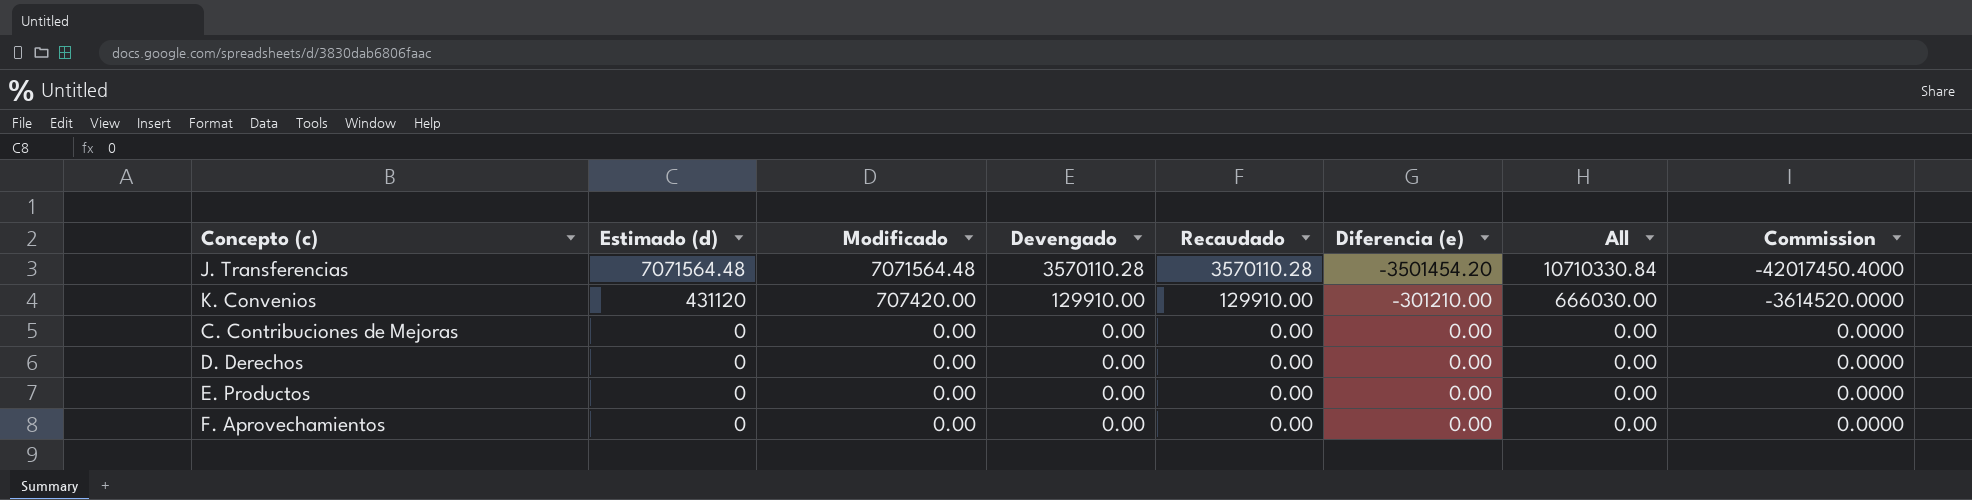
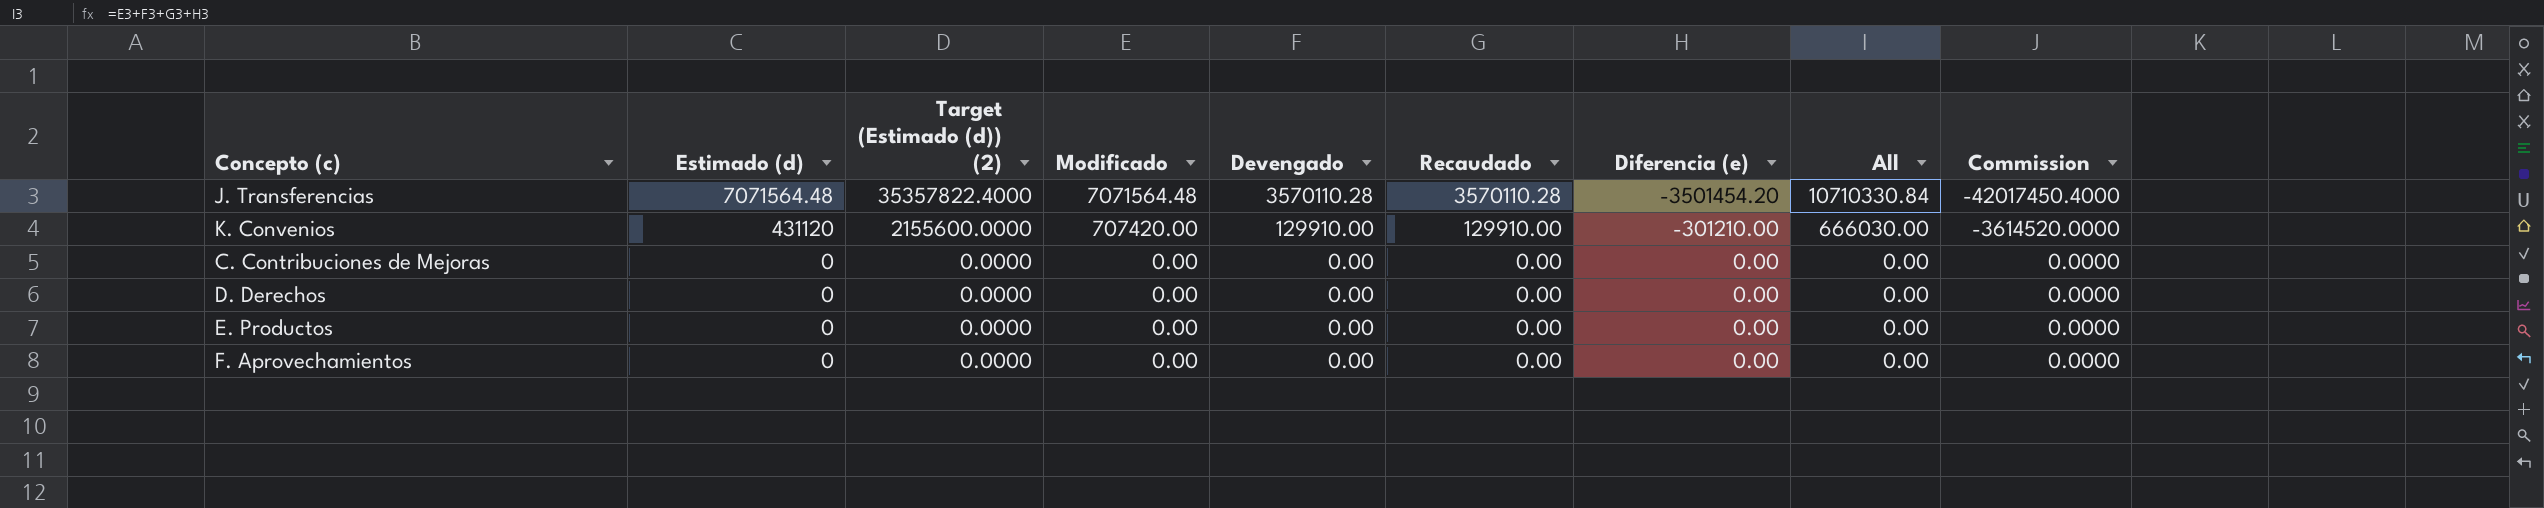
column Target (Estimado (d)) (2) | formula: none -> [Estimado (d)] * 5

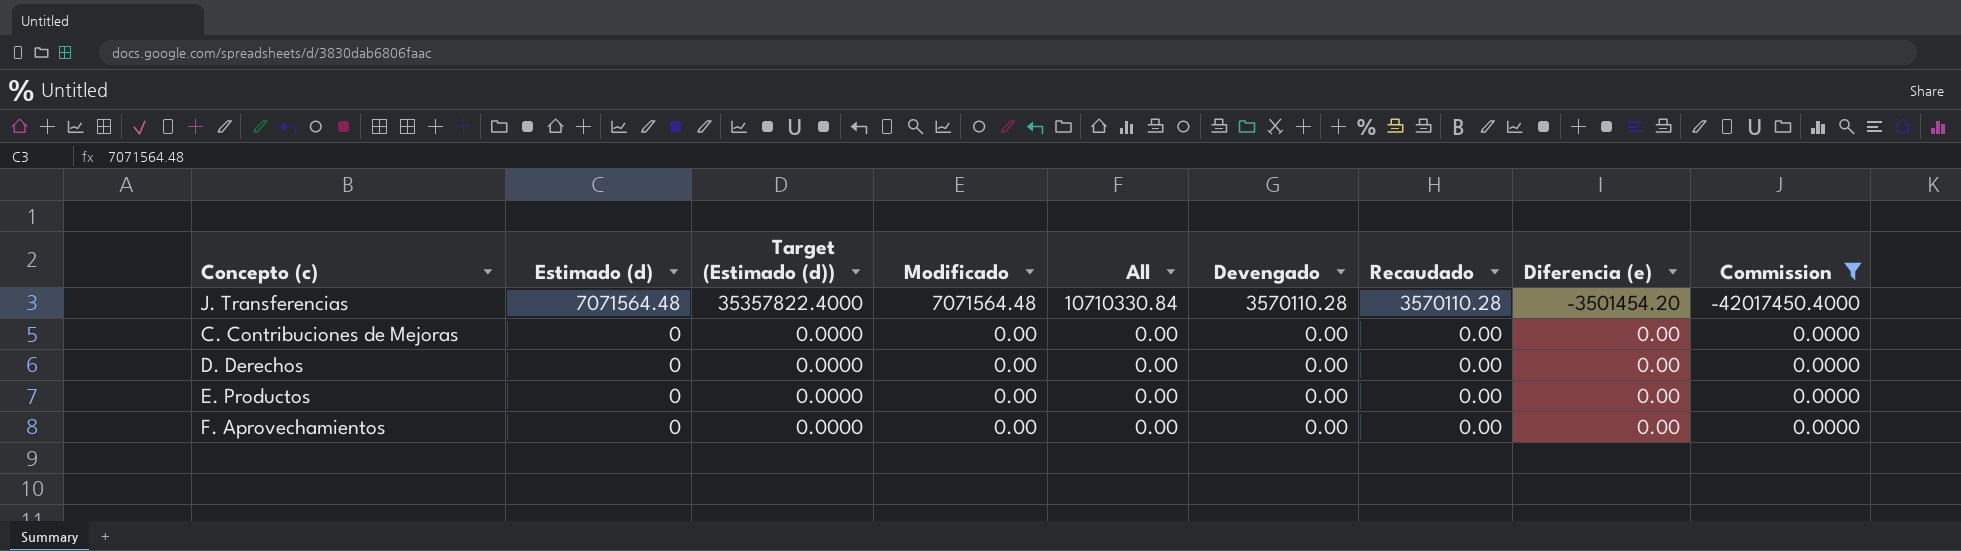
filter: none -> Commission != -3614520.0000
column name: Target (Estimado (d)) (2) -> Target (Estimado (d))
column All | position: 8 -> 5

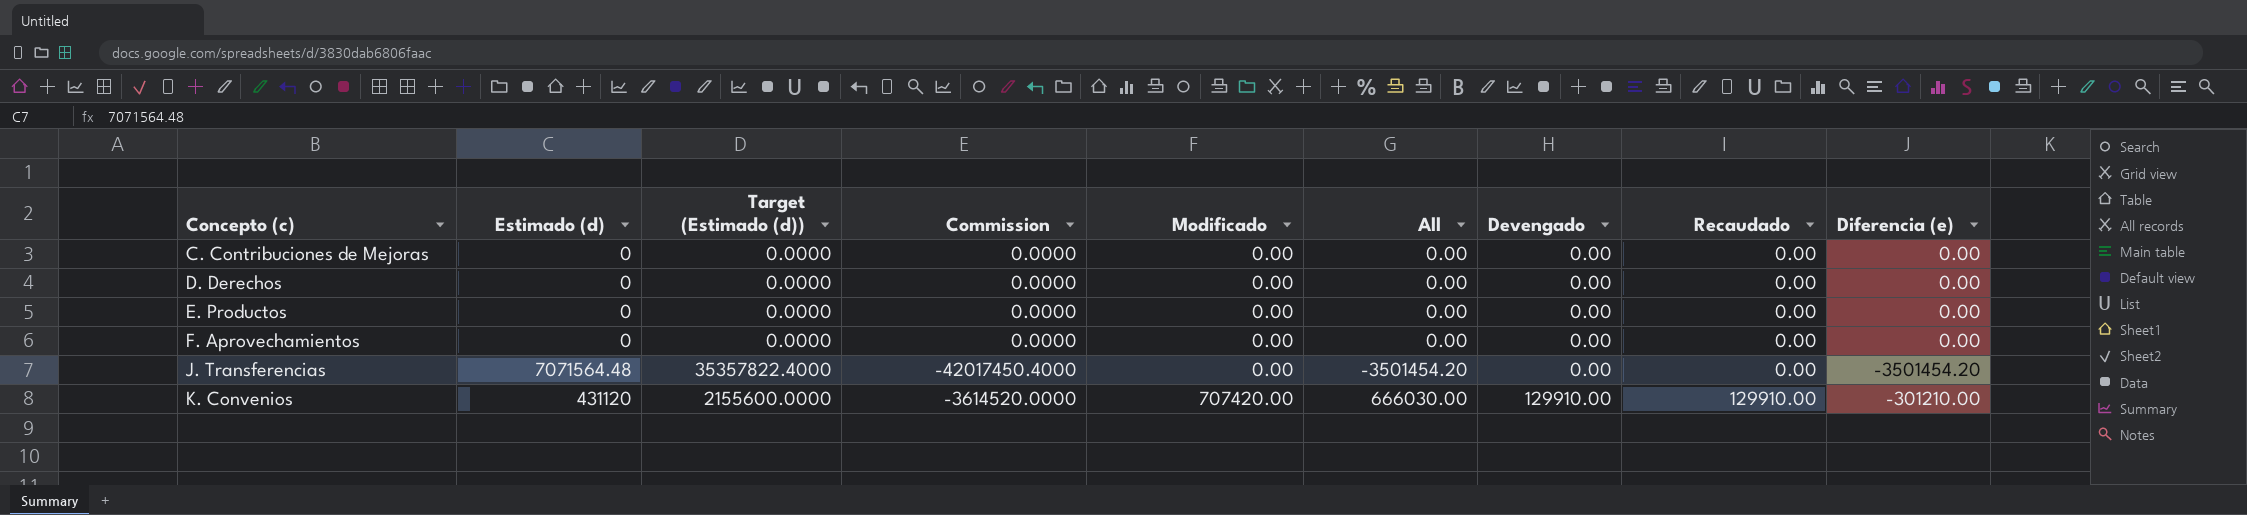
filter: Commission != -3614520.0000 -> none
row order: Estimado (d) descending -> Concepto (c) ascending
column Commission | position: 9 -> 4
J. Transferencias | Modificado: 7071564.48 -> 0.00
J. Transferencias | All: 10710330.84 -> -3501454.20
J. Transferencias | Devengado: 3570110.28 -> 0.00
J. Transferencias | Recaudado: 3570110.28 -> 0.00

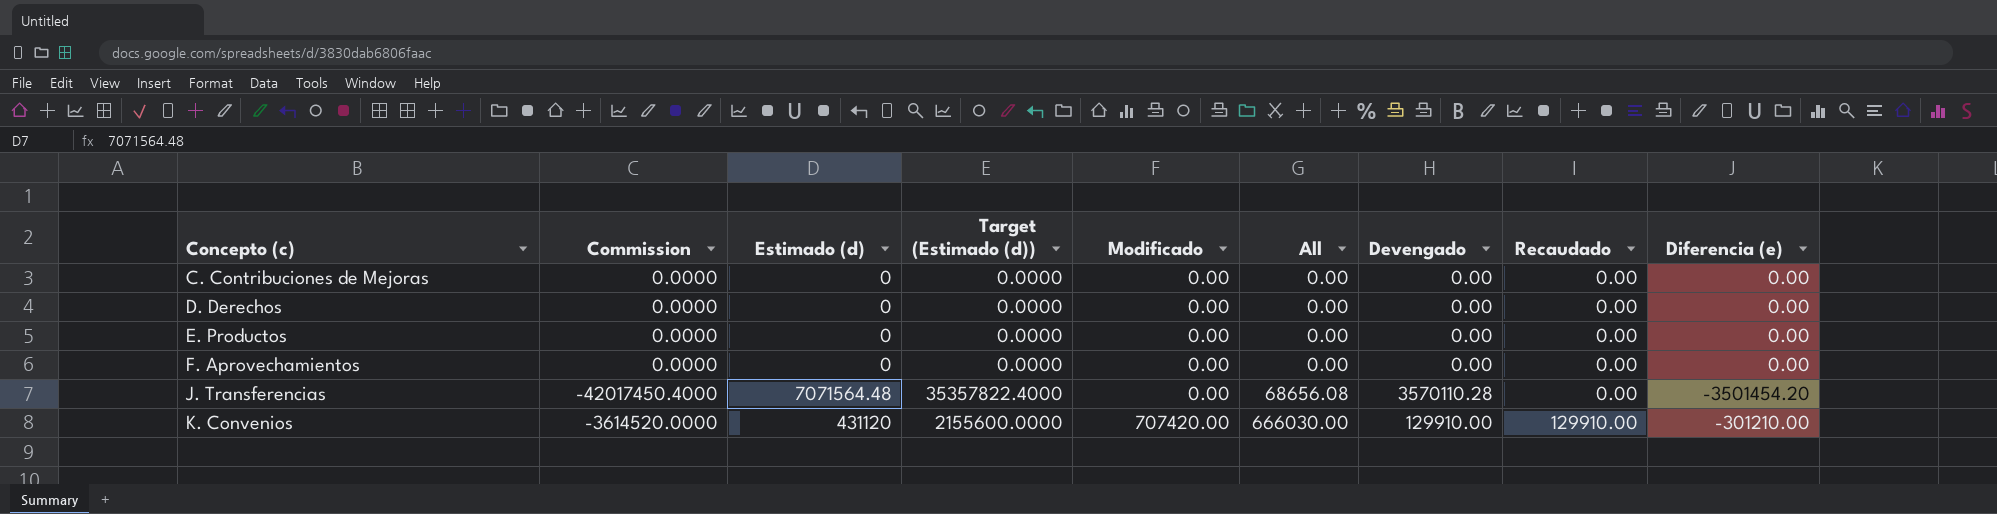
column Commission | position: 4 -> 2
J. Transferencias | All: -3501454.20 -> 68656.08
J. Transferencias | Devengado: 0.00 -> 3570110.28

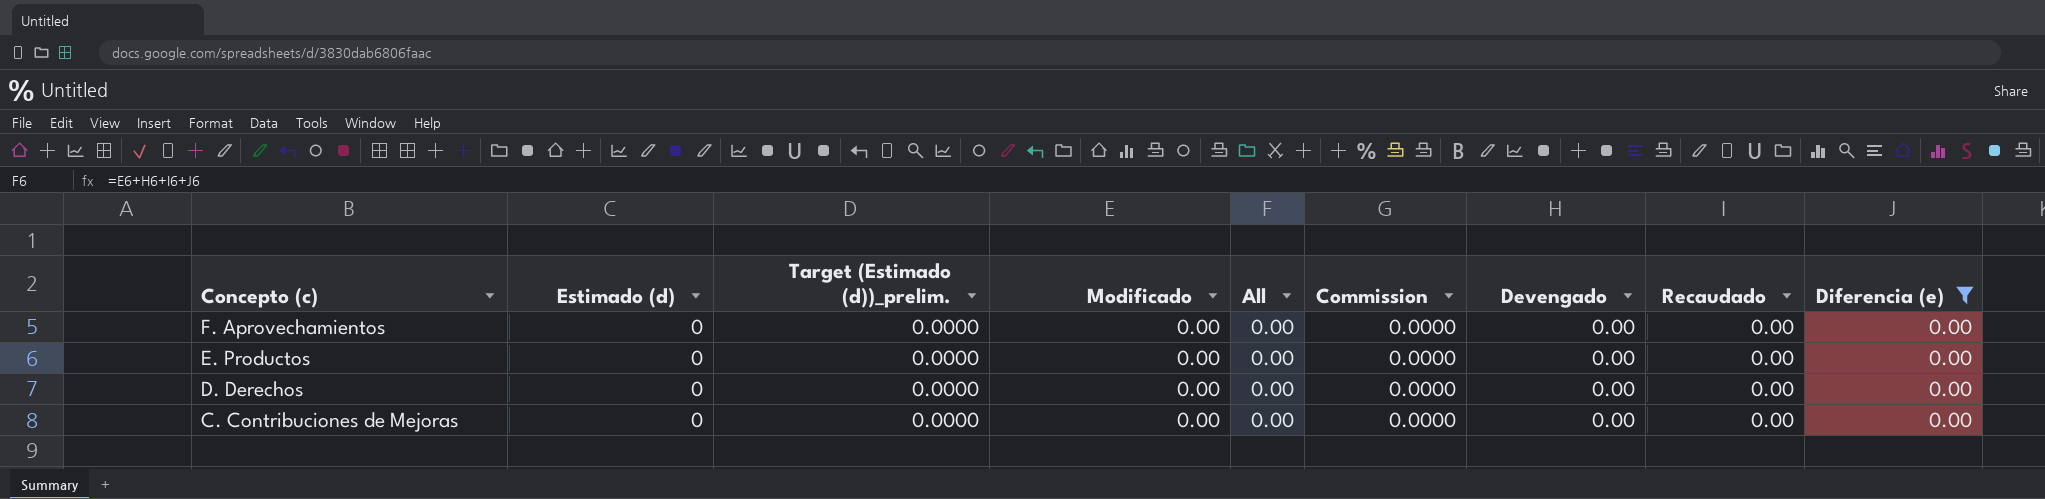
filter: none -> Diferencia (e) = 0.00
row order: Concepto (c) ascending -> Concepto (c) descending
column name: Target (Estimado (d)) -> Target (Estimado (d))_prelim.
column Commission | position: 2 -> 6

